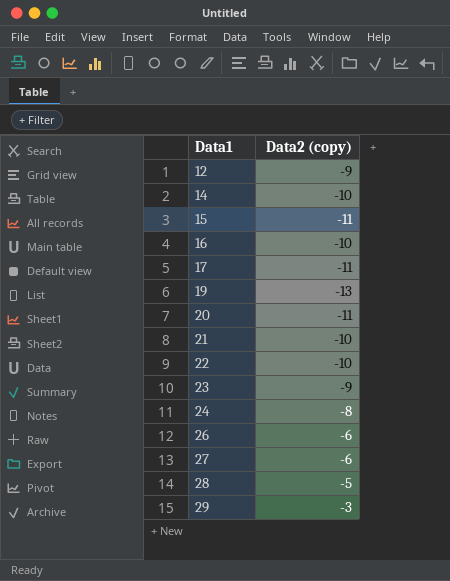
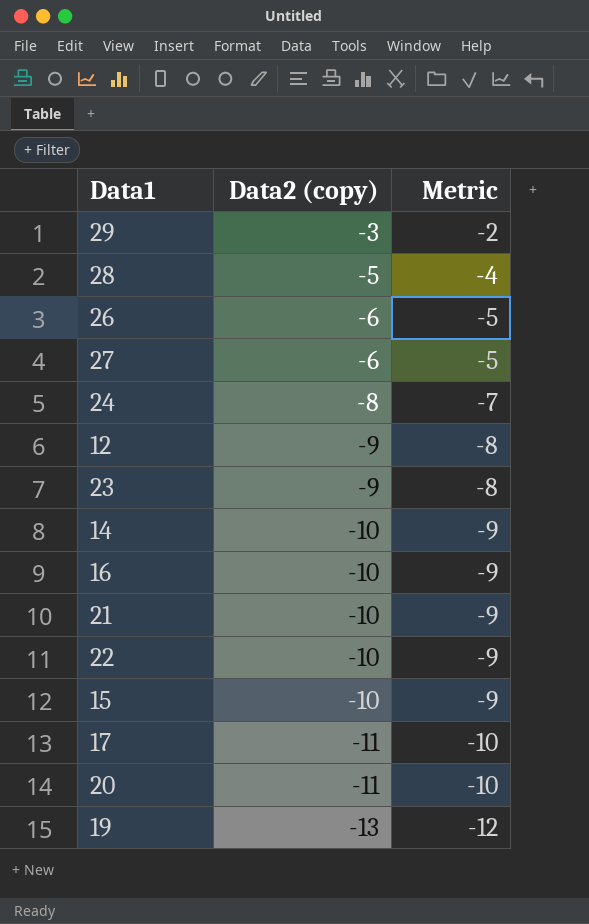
row order: Data1 ascending -> Data2 (copy) descending
column Metric | formula: none -> [Data2 (copy)] + 1
15 | Data2 (copy): -11 -> -10

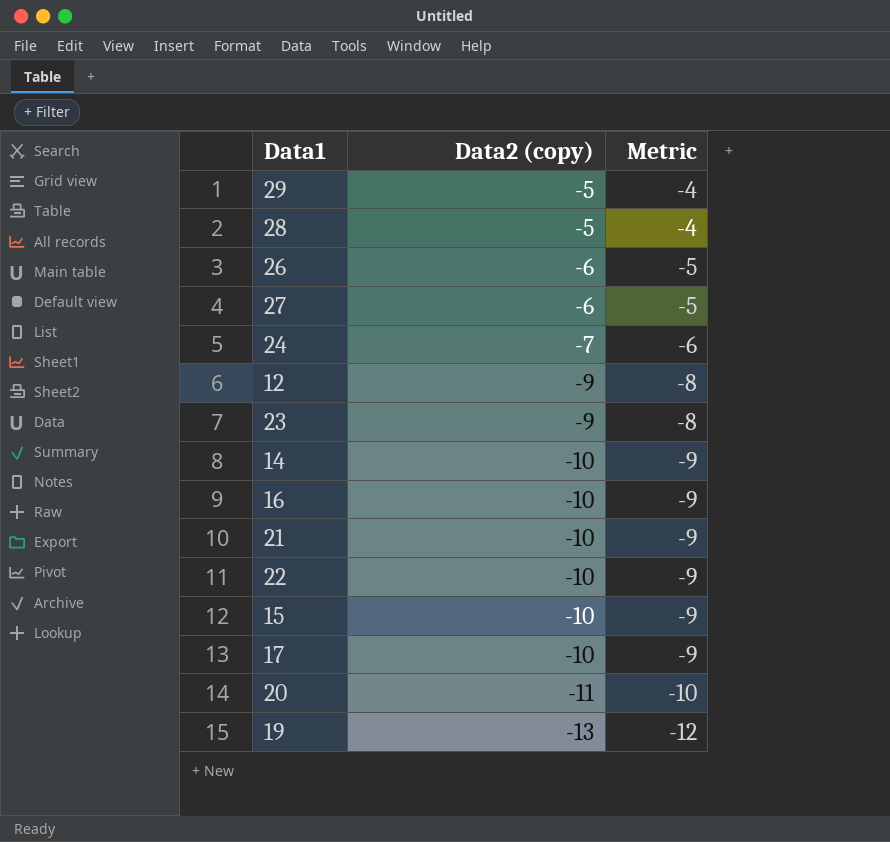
29 | Data2 (copy): -3 -> -5
29 | Metric: -2 -> -4
24 | Data2 (copy): -8 -> -7
24 | Metric: -7 -> -6
17 | Data2 (copy): -11 -> -10
17 | Metric: -10 -> -9

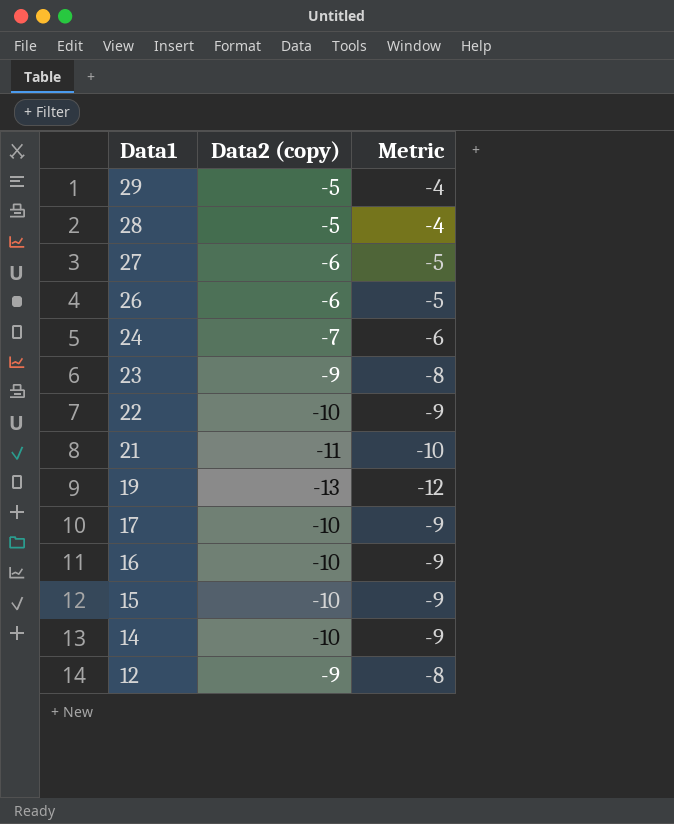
row order: Data2 (copy) descending -> Data1 descending
row 20: -11 | -10 -> none
21 | Data2 (copy): -10 -> -11
21 | Metric: -9 -> -10

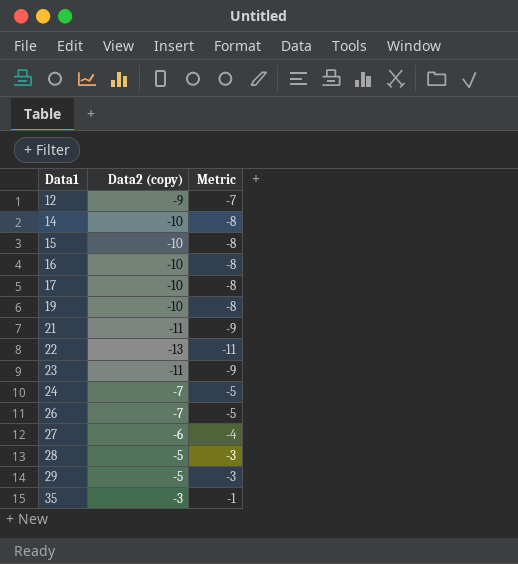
row order: Data1 descending -> Data1 ascending
column Metric | formula: [Data2 (copy)] + 1 -> [Data2 (copy)] + 2
19 | Data2 (copy): -13 -> -10
22 | Data2 (copy): -10 -> -13
23 | Data2 (copy): -9 -> -11
26 | Data2 (copy): -6 -> -7
row 35: none -> -3 | -1

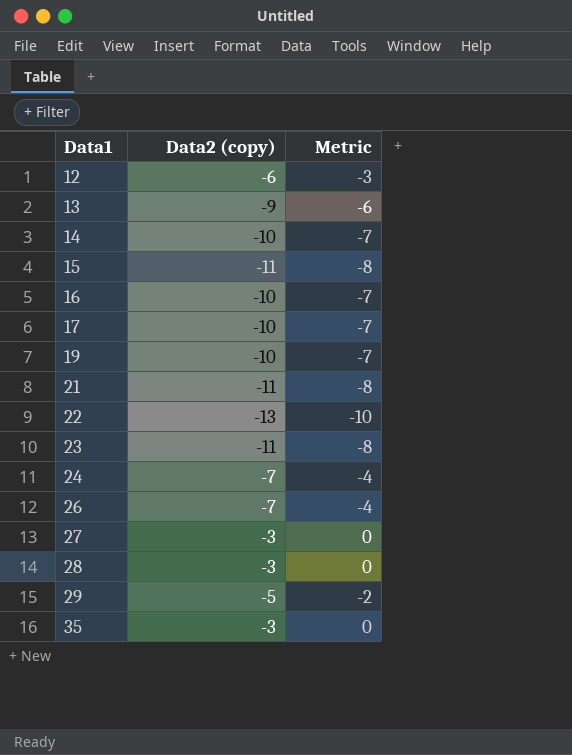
column Metric | formula: [Data2 (copy)] + 2 -> [Data2 (copy)] + 3
12 | Data2 (copy): -9 -> -6
row 13: none -> -9 | -6
15 | Data2 (copy): -10 -> -11
27 | Data2 (copy): -6 -> -3
28 | Data2 (copy): -5 -> -3

